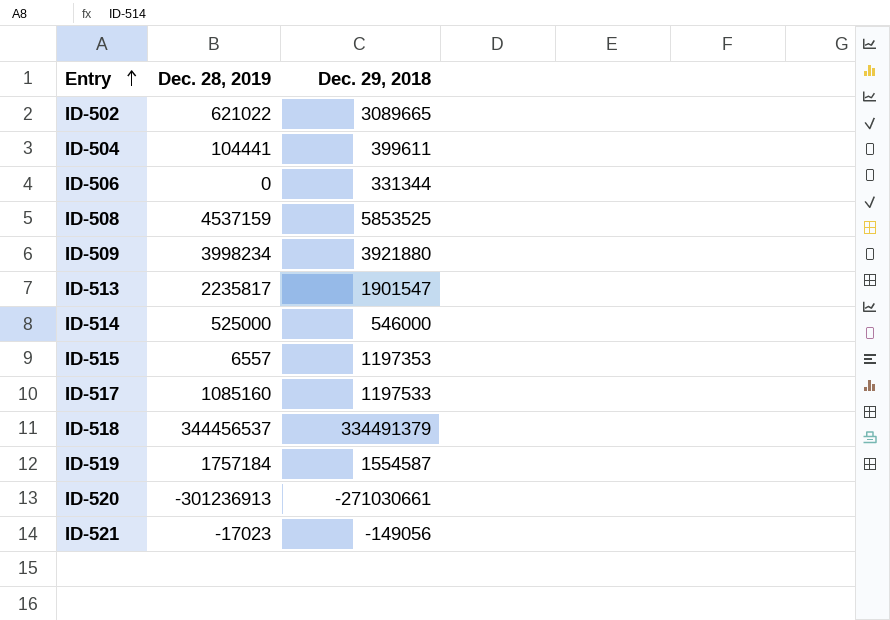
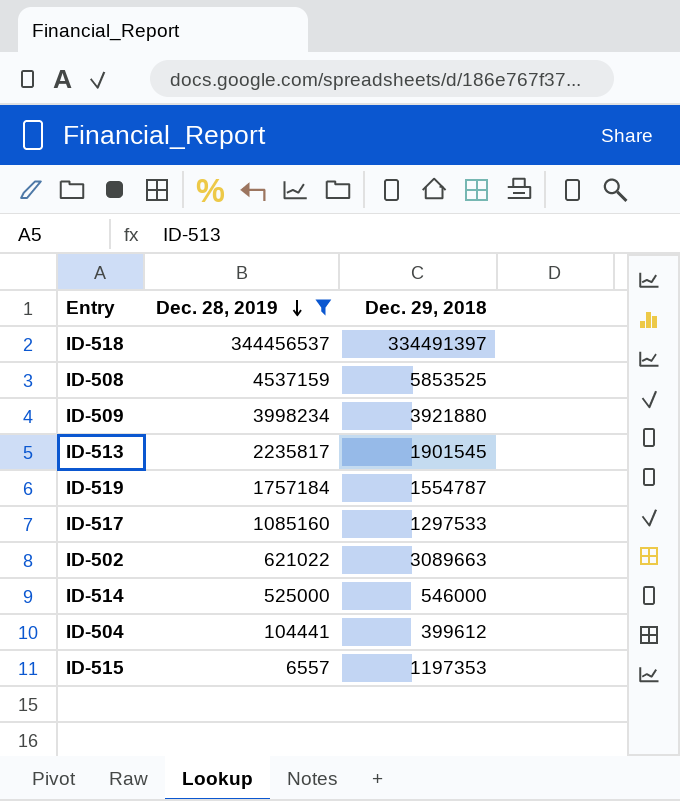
filter: none -> Dec. 28, 2019 >= 6557
row order: Entry ascending -> Dec. 28, 2019 descending
ID-518 | Dec. 29, 2018: 334491379 -> 334491397
ID-513 | Dec. 29, 2018: 1901547 -> 1901545
ID-519 | Dec. 29, 2018: 1554587 -> 1554787
ID-517 | Dec. 29, 2018: 1197533 -> 1297533
ID-502 | Dec. 29, 2018: 3089665 -> 3089663
ID-504 | Dec. 29, 2018: 399611 -> 399612

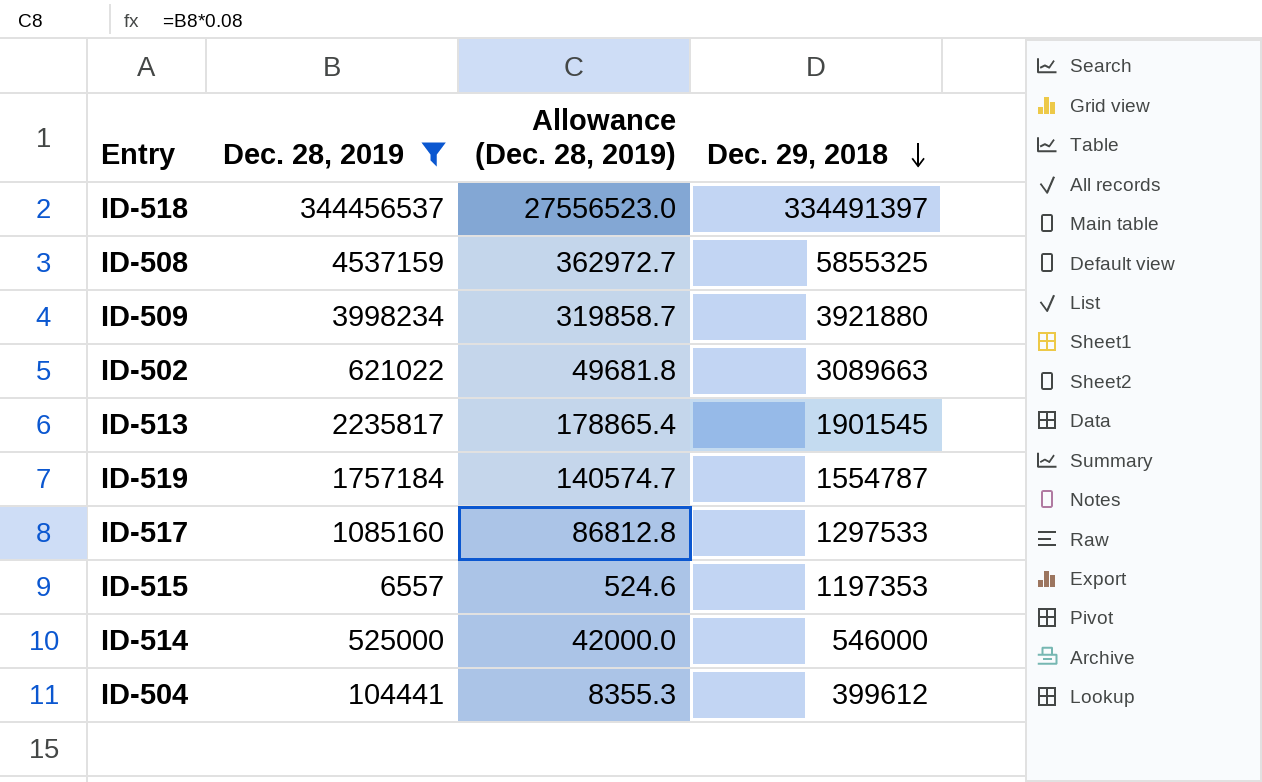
row order: Dec. 28, 2019 descending -> Dec. 29, 2018 descending
column Allowance (Dec. 28, 2019) | formula: none -> [Dec. 28, 2019] * 0.08
ID-508 | Dec. 29, 2018: 5853525 -> 5855325

